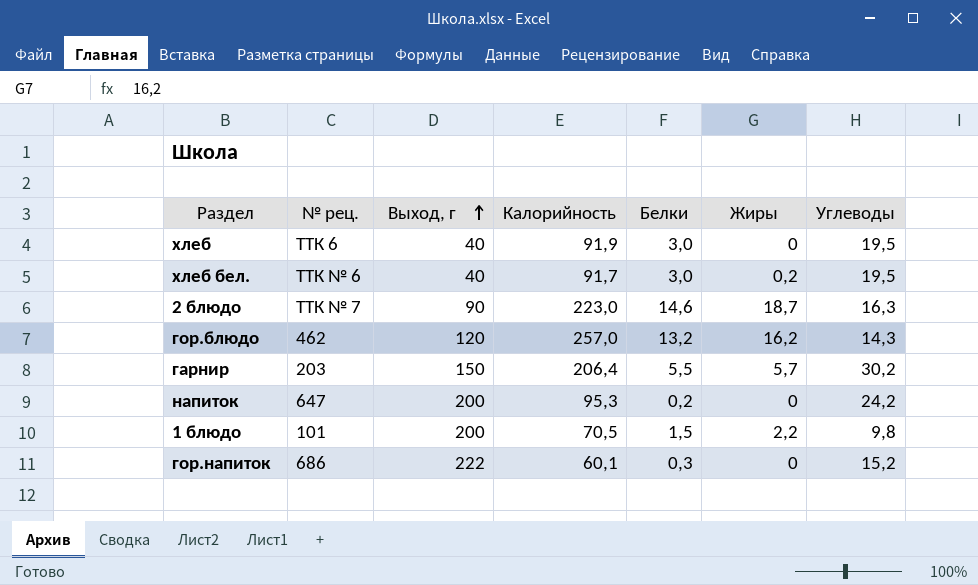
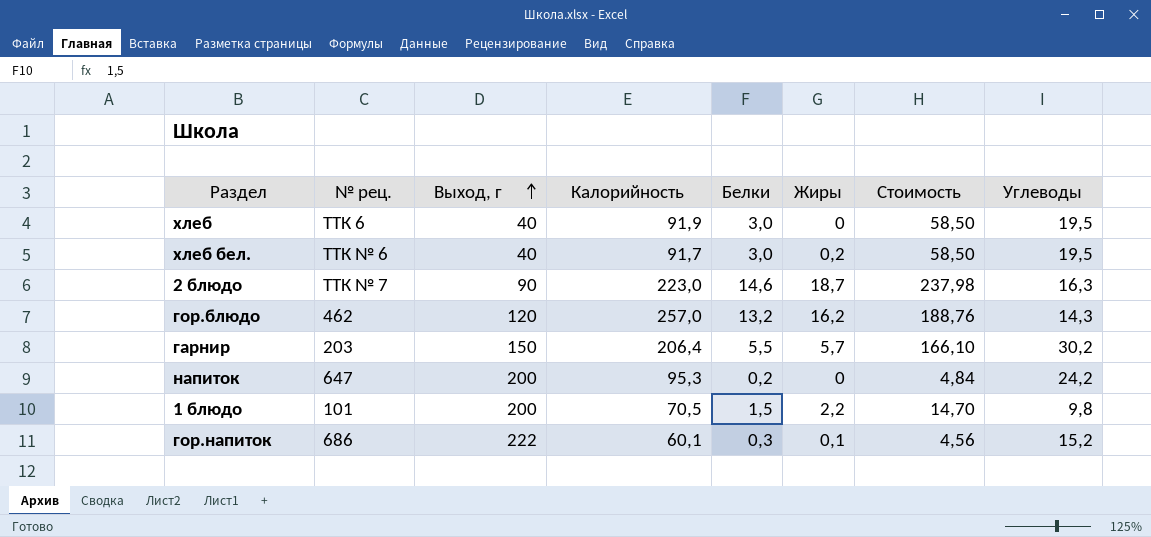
column Стоимость | formula: none -> [Белки] * [Углеводы]
гор.напиток | Жиры: 0 -> 0,1

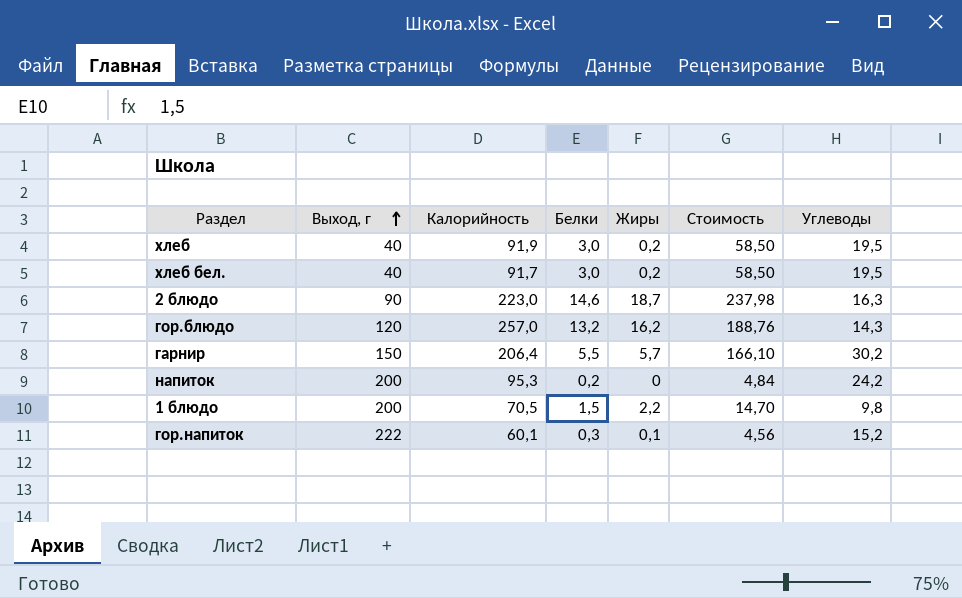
column № рец. | position: 2 -> none
хлеб | Жиры: 0 -> 0,2

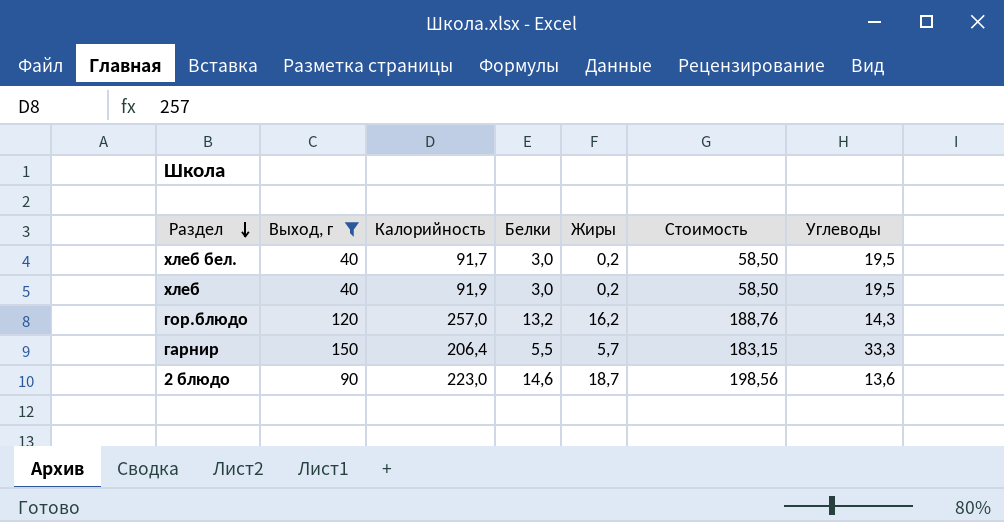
filter: none -> Выход, г <= 150
row order: Выход, г ascending -> Раздел descending
гарнир | Стоимость: 166,10 -> 183,15
гарнир | Углеводы: 30,2 -> 33,3
2 блюдо | Стоимость: 237,98 -> 198,56
2 блюдо | Углеводы: 16,3 -> 13,6

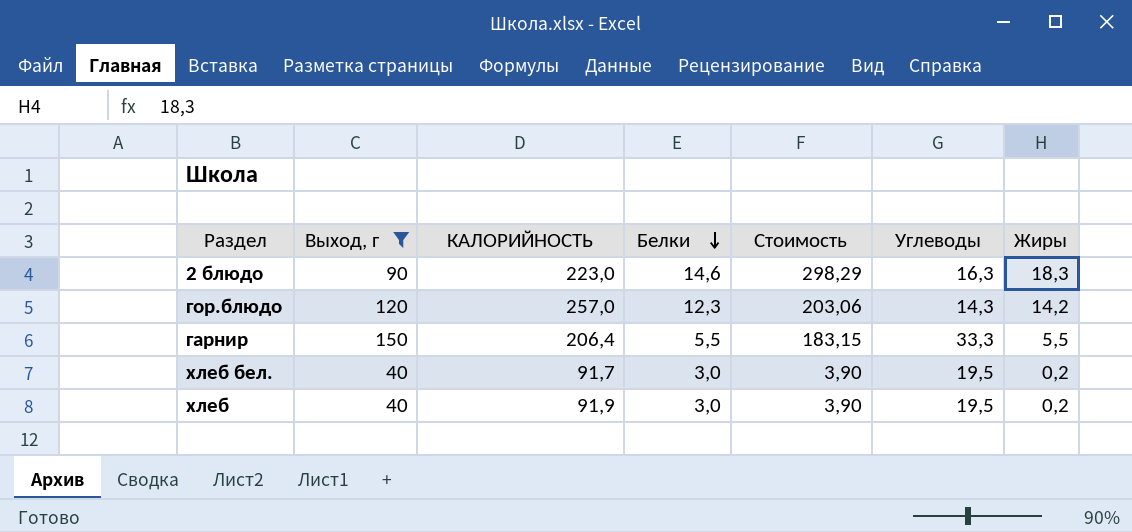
row order: Раздел descending -> Белки descending
column name: Калорийность -> КАЛОРИЙНОСТЬ
column Стоимость | formula: [Белки] * [Углеводы] -> [Углеводы] * [Жиры]
column Жиры | position: 5 -> 7
2 блюдо | Углеводы: 13,6 -> 16,3
2 блюдо | Жиры: 18,7 -> 18,3
гор.блюдо | Белки: 13,2 -> 12,3
гор.блюдо | Жиры: 16,2 -> 14,2
гарнир | Жиры: 5,7 -> 5,5

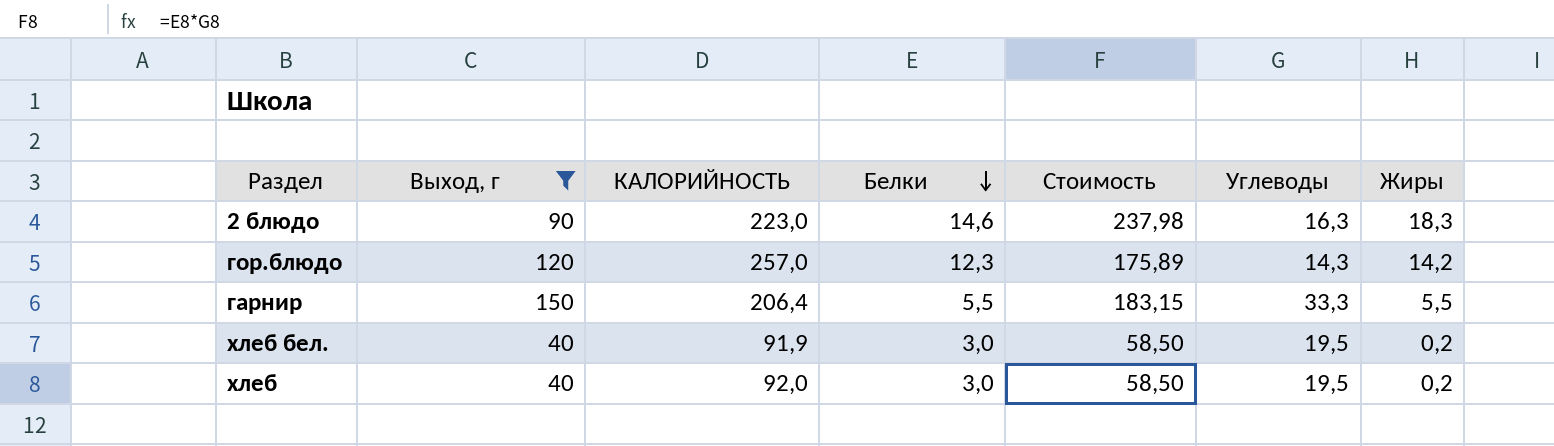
column Стоимость | formula: [Углеводы] * [Жиры] -> [Белки] * [Углеводы]
хлеб бел. | КАЛОРИЙНОСТЬ: 91,7 -> 91,9
хлеб | КАЛОРИЙНОСТЬ: 91,9 -> 92,0

